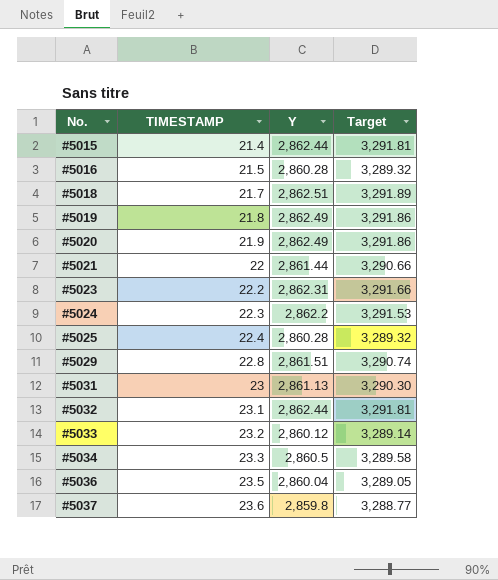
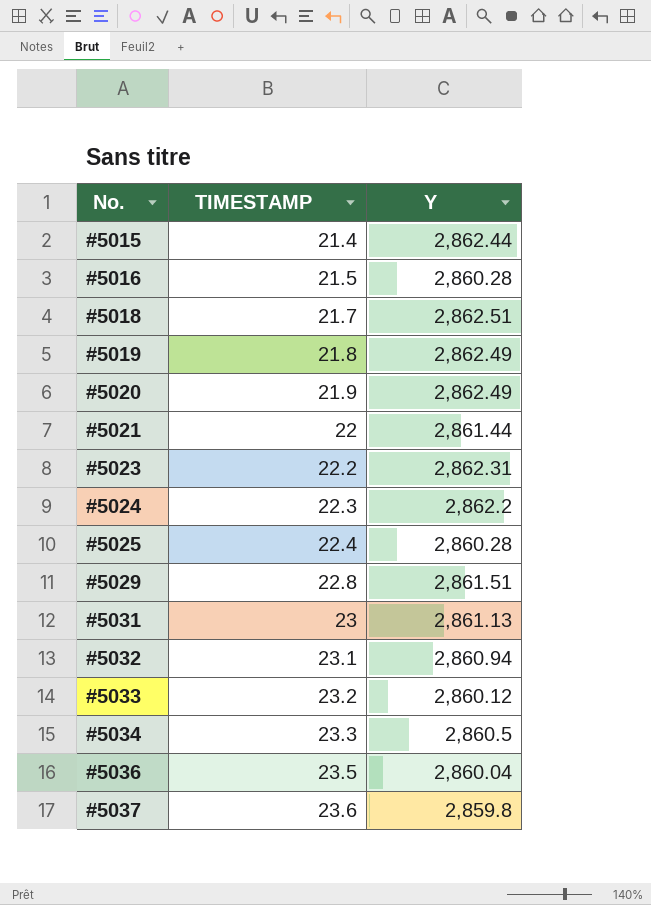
column Target | formula: [Y] * 1.15 -> none
#5032 | Y: 2,862.44 -> 2,860.94

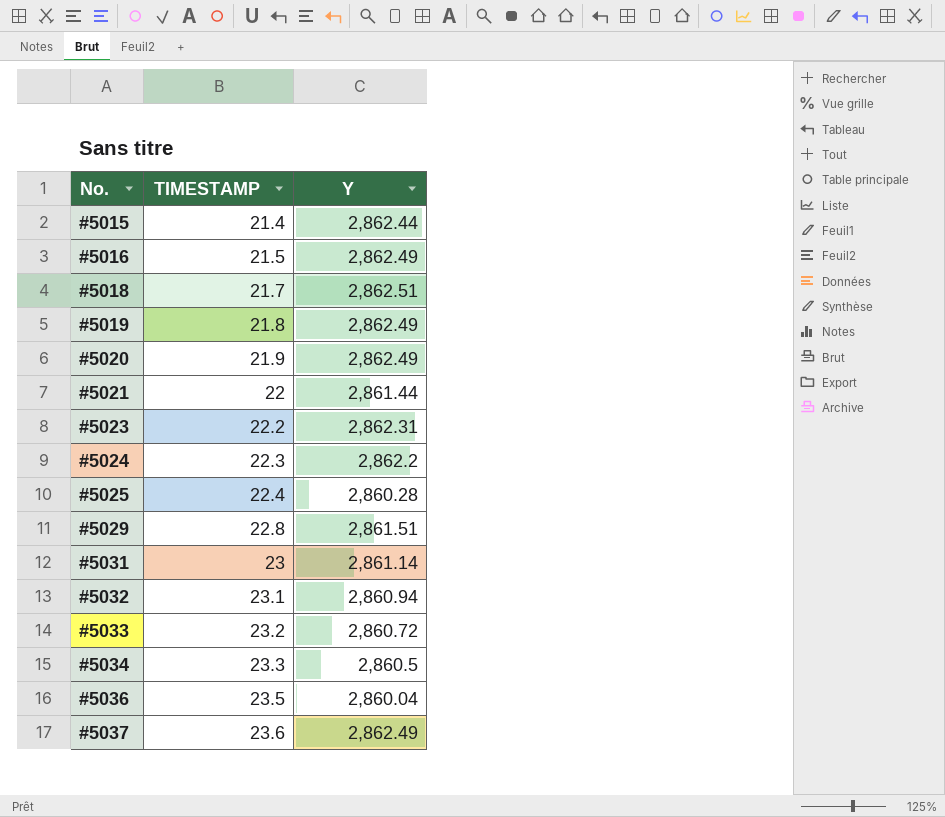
#5016 | Y: 2,860.28 -> 2,862.49
#5031 | Y: 2,861.13 -> 2,861.14
#5033 | Y: 2,860.12 -> 2,860.72
#5037 | Y: 2,859.8 -> 2,862.49

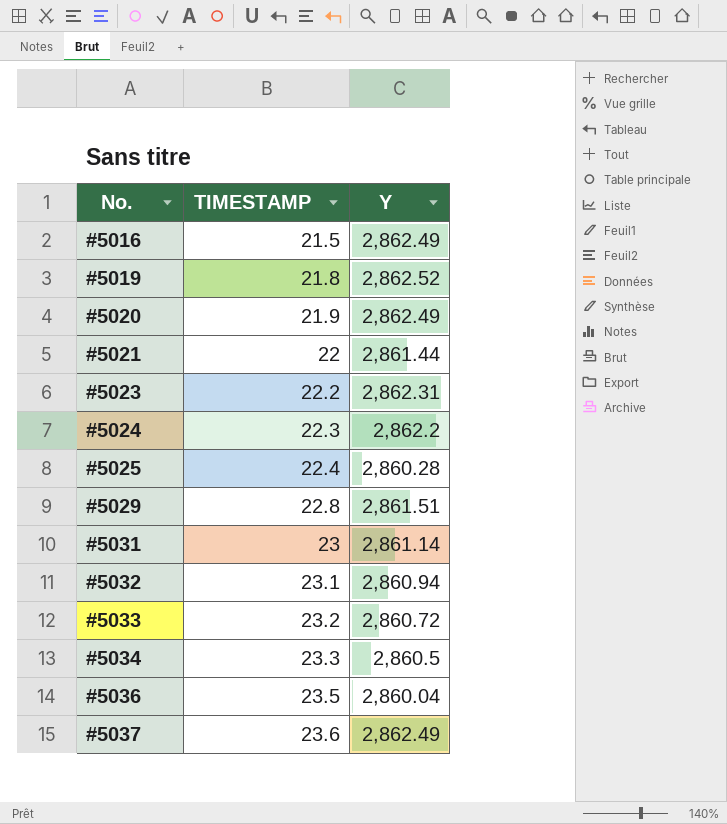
row #5015: 21.4 | 2,862.44 -> none
row #5018: 21.7 | 2,862.51 -> none
#5019 | Y: 2,862.49 -> 2,862.52

